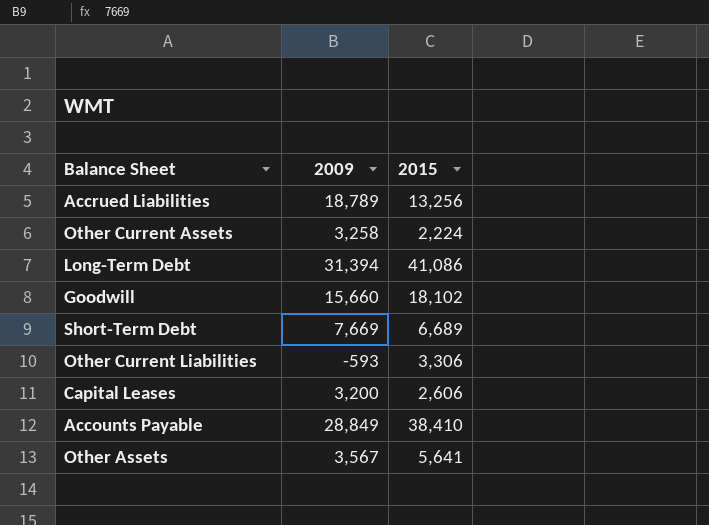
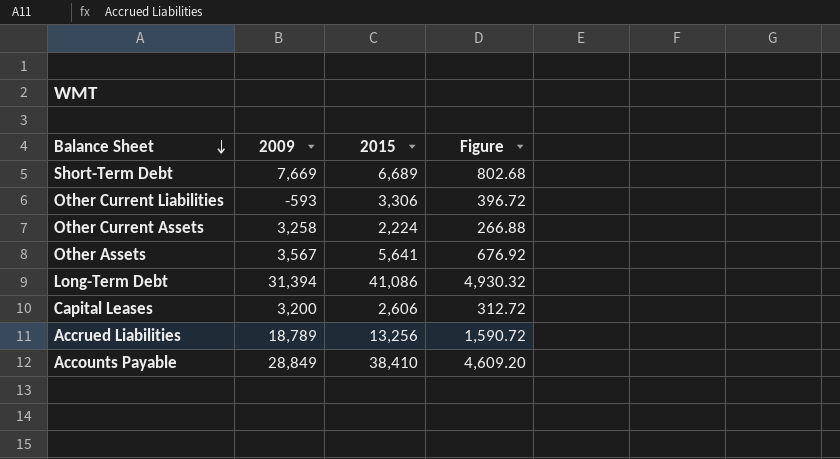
row order: none -> Balance Sheet descending
column Figure | formula: none -> [2015] * 0.12
row Goodwill: 15,660 | 18,102 -> none

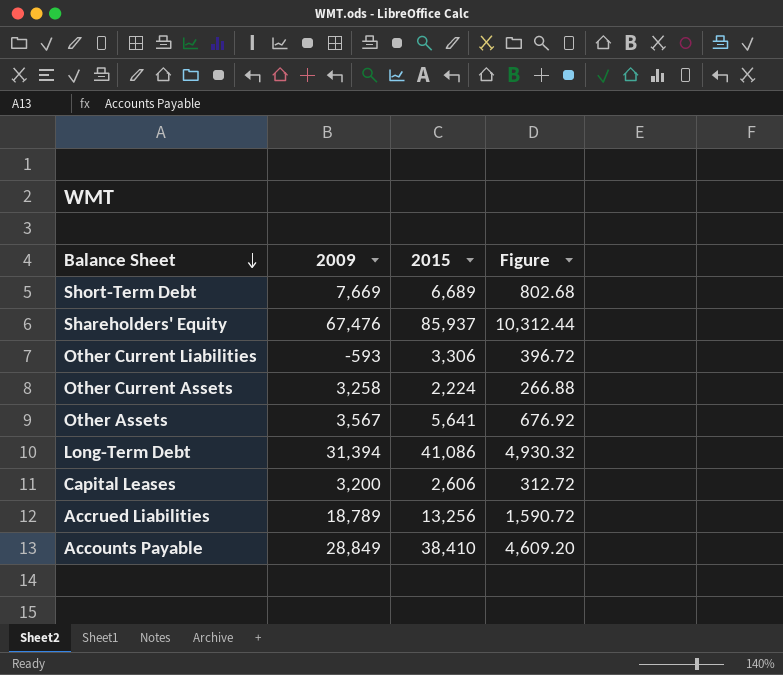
row Shareholders' Equity: none -> 67,476 | 85,937 | 10,312.44

